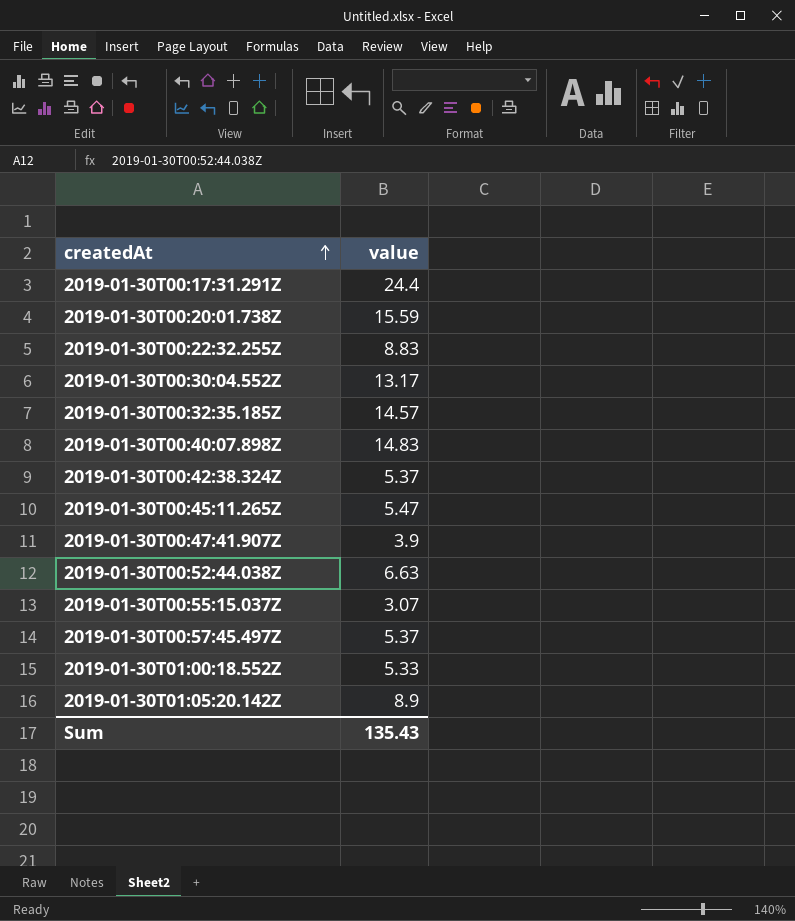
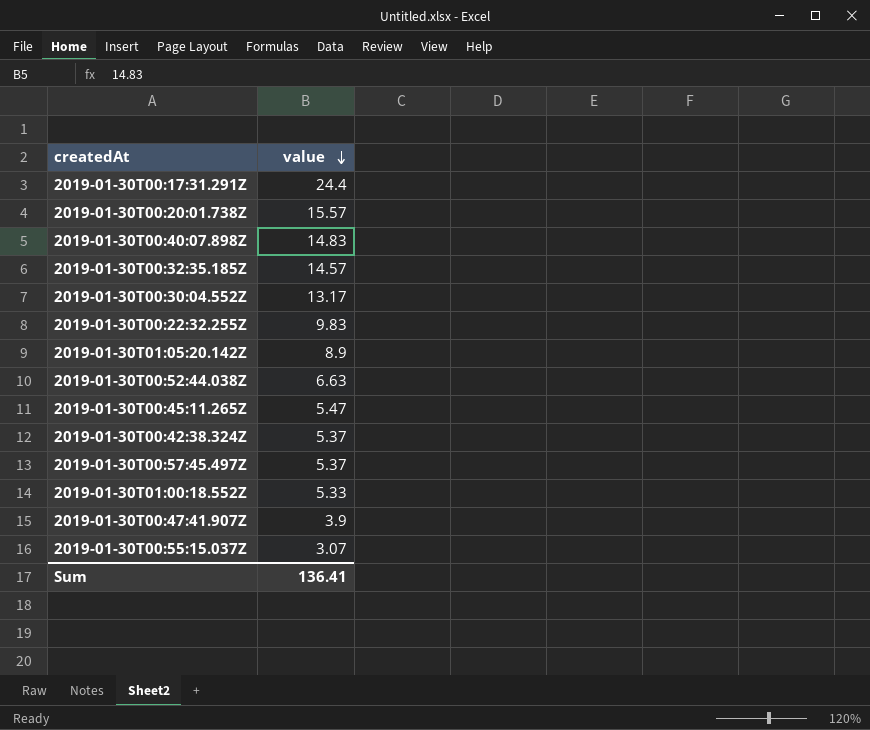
row order: createdAt ascending -> value descending
2019-01-30T00:20:01.738Z | value: 15.59 -> 15.57
2019-01-30T00:22:32.255Z | value: 8.83 -> 9.83
Sum | value: 135.43 -> 136.41

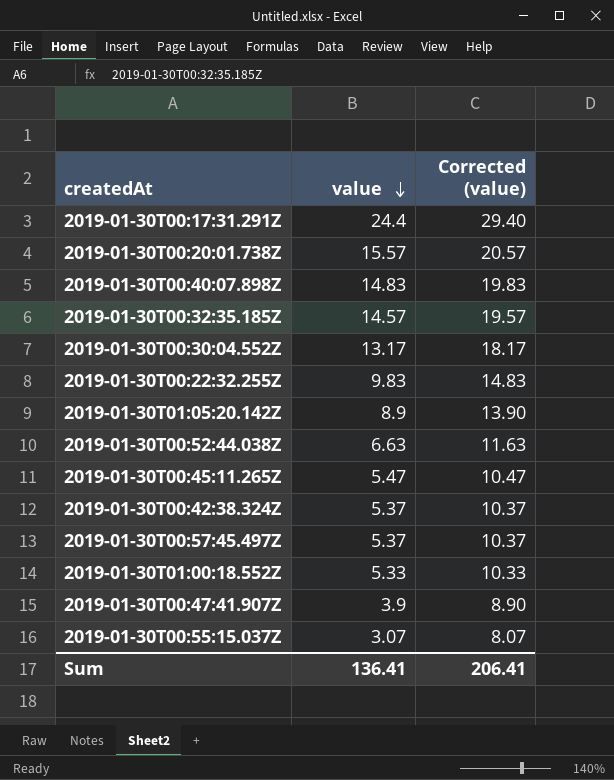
column Corrected (value) | formula: none -> [value] + 5

